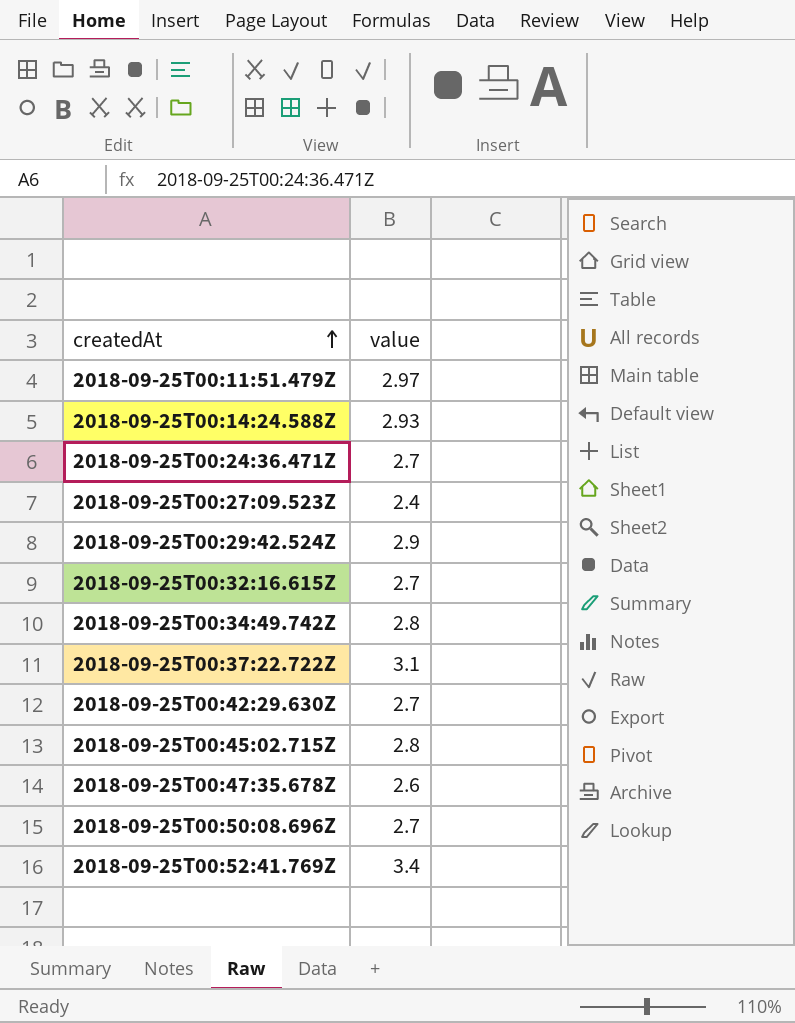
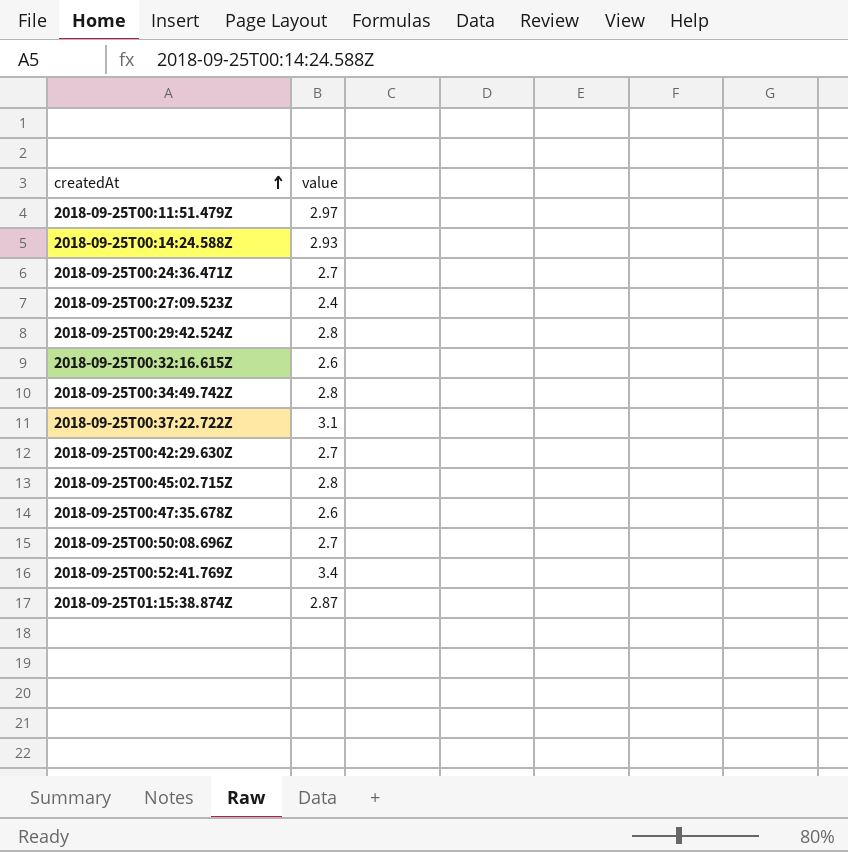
2018-09-25T00:29:42.524Z | value: 2.9 -> 2.8
2018-09-25T00:32:16.615Z | value: 2.7 -> 2.6
row 2018-09-25T01:15:38.874Z: none -> 2.87

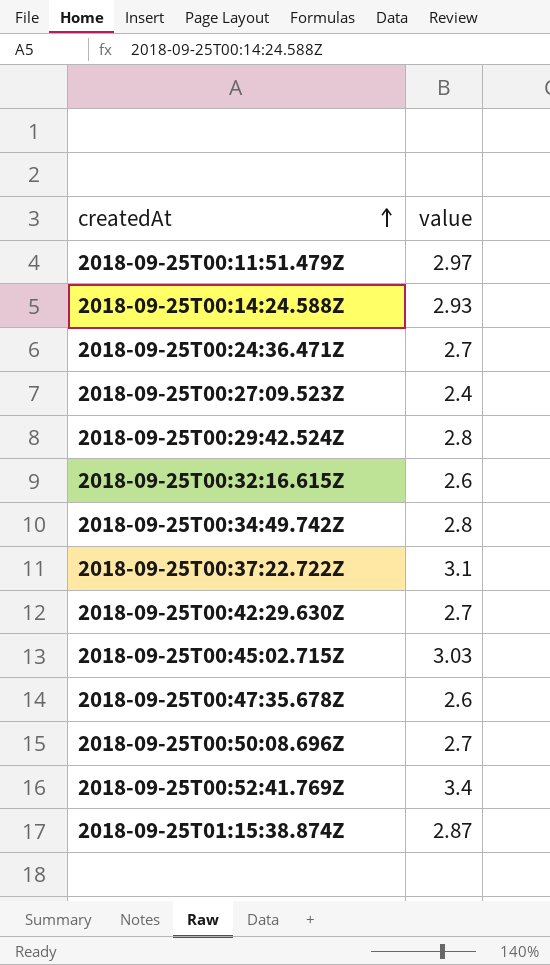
2018-09-25T00:45:02.715Z | value: 2.8 -> 3.03

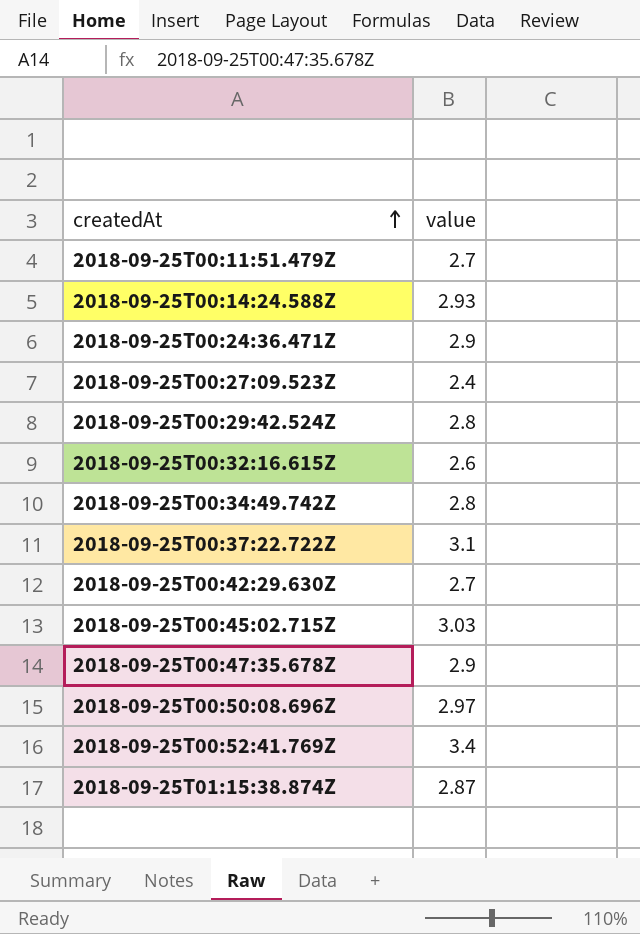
2018-09-25T00:11:51.479Z | value: 2.97 -> 2.7
2018-09-25T00:24:36.471Z | value: 2.7 -> 2.9
2018-09-25T00:47:35.678Z | value: 2.6 -> 2.9
2018-09-25T00:50:08.696Z | value: 2.7 -> 2.97

